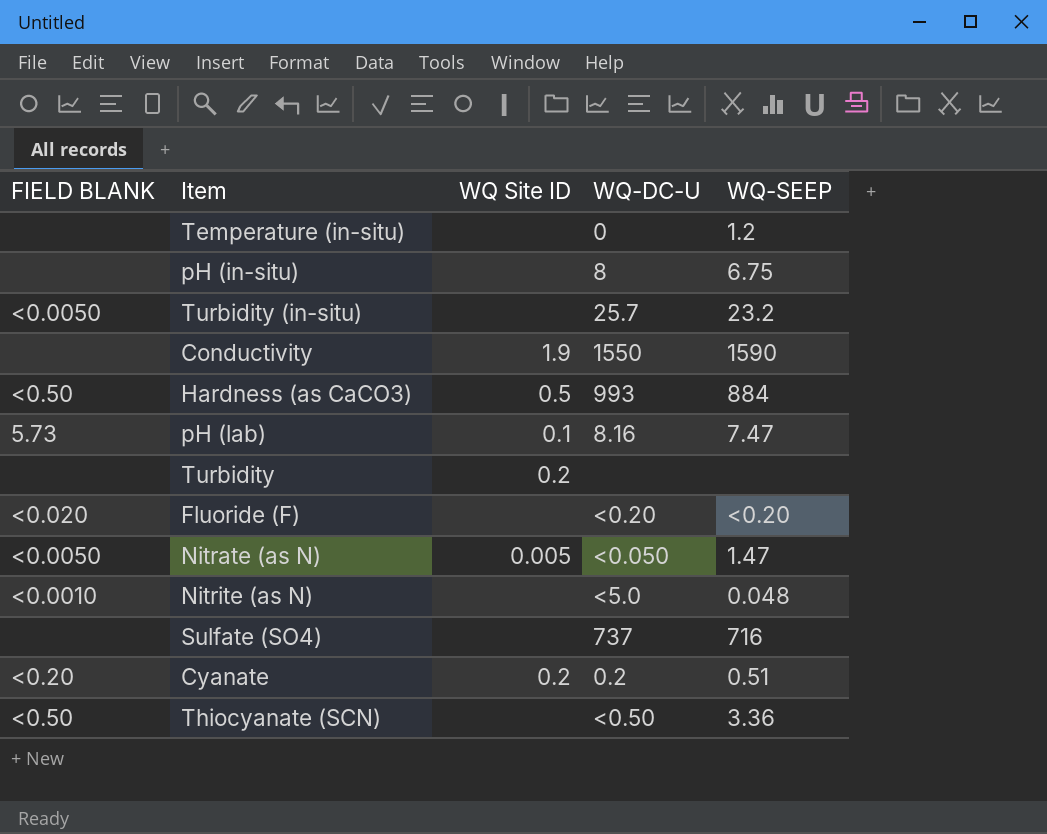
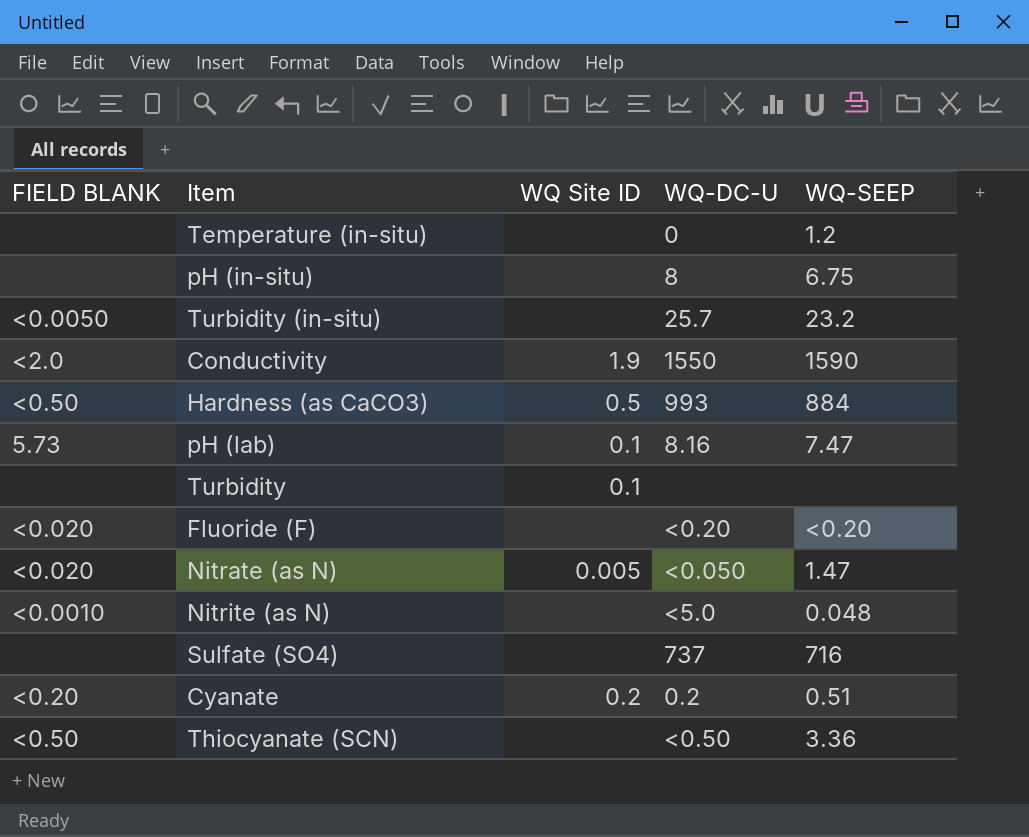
Conductivity | FIELD BLANK: none -> <2.0
Turbidity | WQ Site ID: 0.2 -> 0.1
Nitrate (as N) | FIELD BLANK: <0.0050 -> <0.020

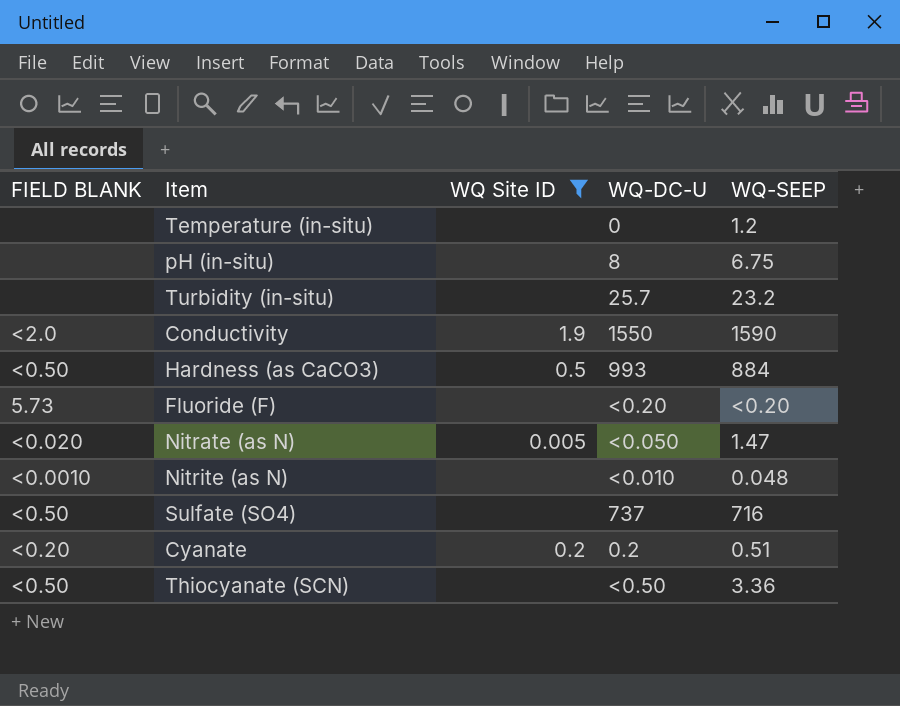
filter: none -> WQ Site ID != 0.1
Turbidity (in-situ) | FIELD BLANK: <0.0050 -> none
Fluoride (F) | FIELD BLANK: <0.020 -> 5.73
Nitrite (as N) | WQ-DC-U: <5.0 -> <0.010
Sulfate (SO4) | FIELD BLANK: none -> <0.50

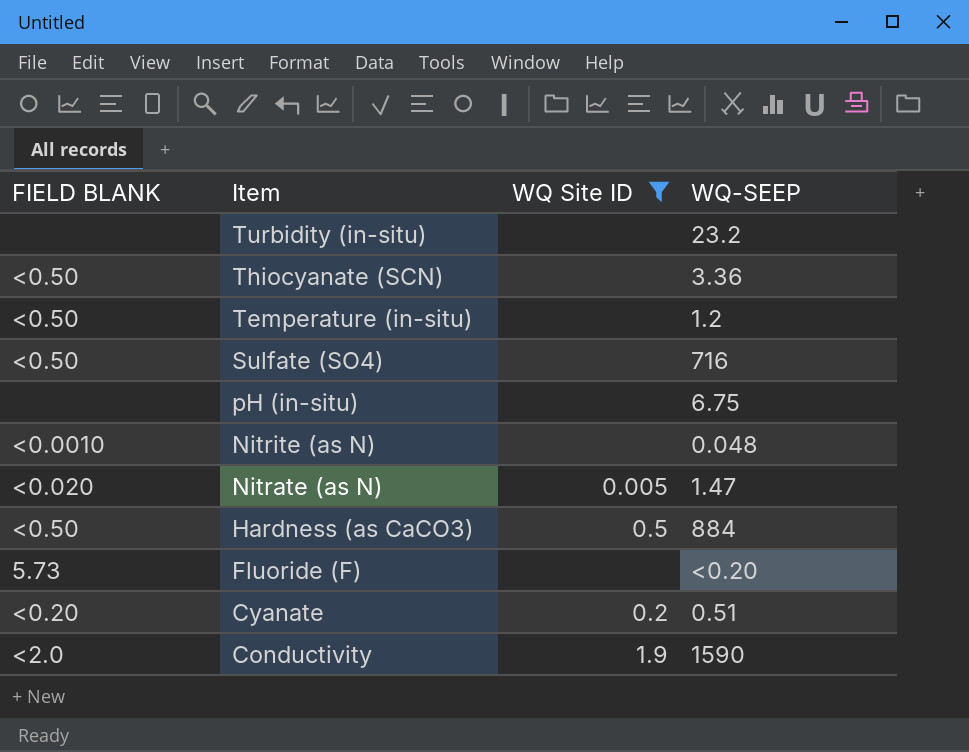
row order: none -> Item descending
column WQ-DC-U | position: 4 -> none
Temperature (in-situ) | FIELD BLANK: none -> <0.50

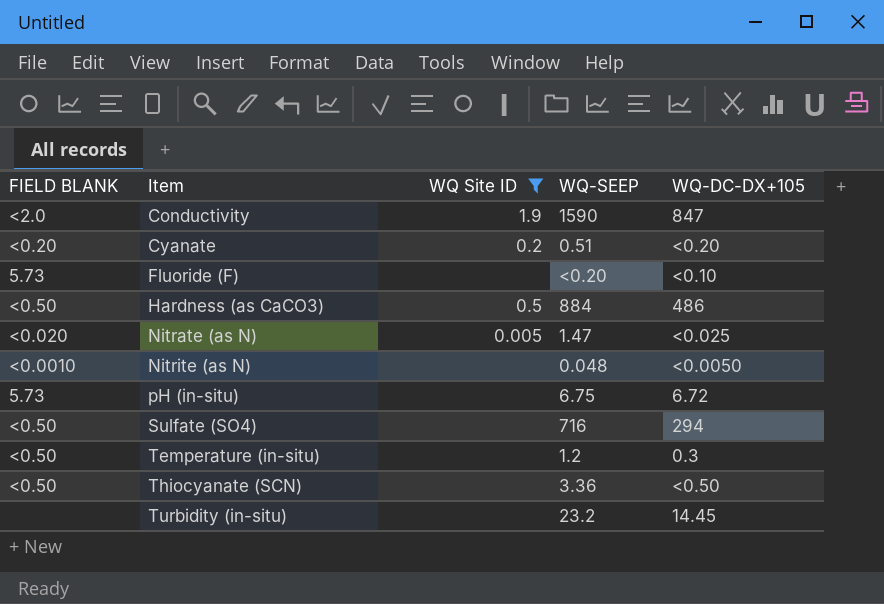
row order: Item descending -> Item ascending
column WQ-DC-DX+105 | position: none -> 5
pH (in-situ) | FIELD BLANK: none -> 5.73

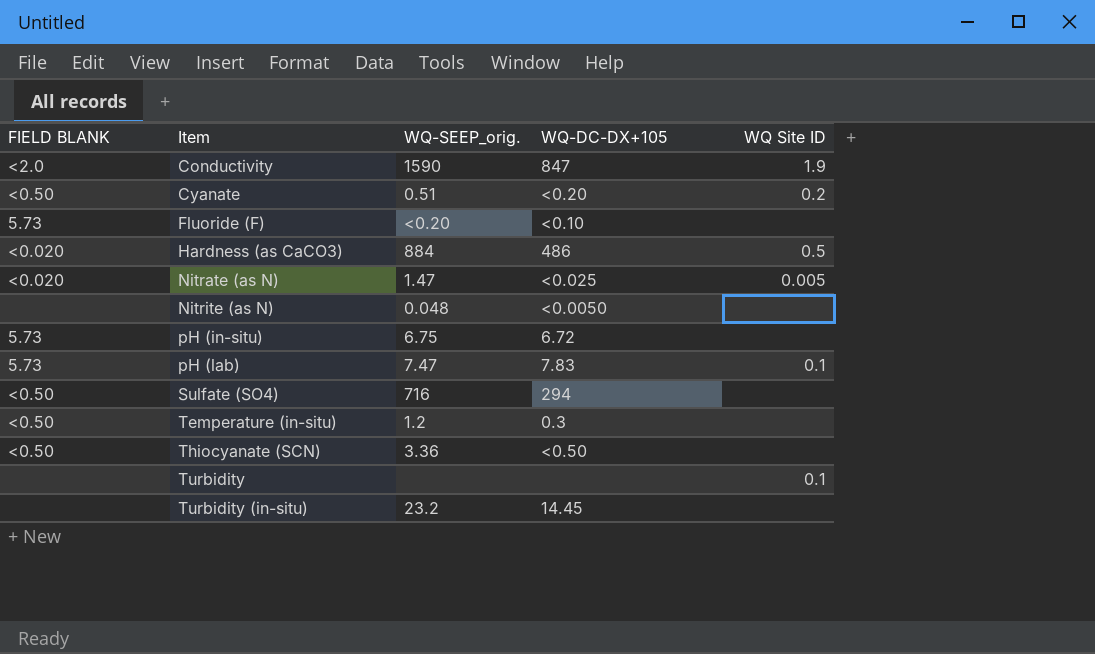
filter: WQ Site ID != 0.1 -> none
column name: WQ-SEEP -> WQ-SEEP_orig.
column WQ Site ID | position: 3 -> 5
Cyanate | FIELD BLANK: <0.20 -> <0.50
Hardness (as CaCO3) | FIELD BLANK: <0.50 -> <0.020
Nitrite (as N) | FIELD BLANK: <0.0010 -> none

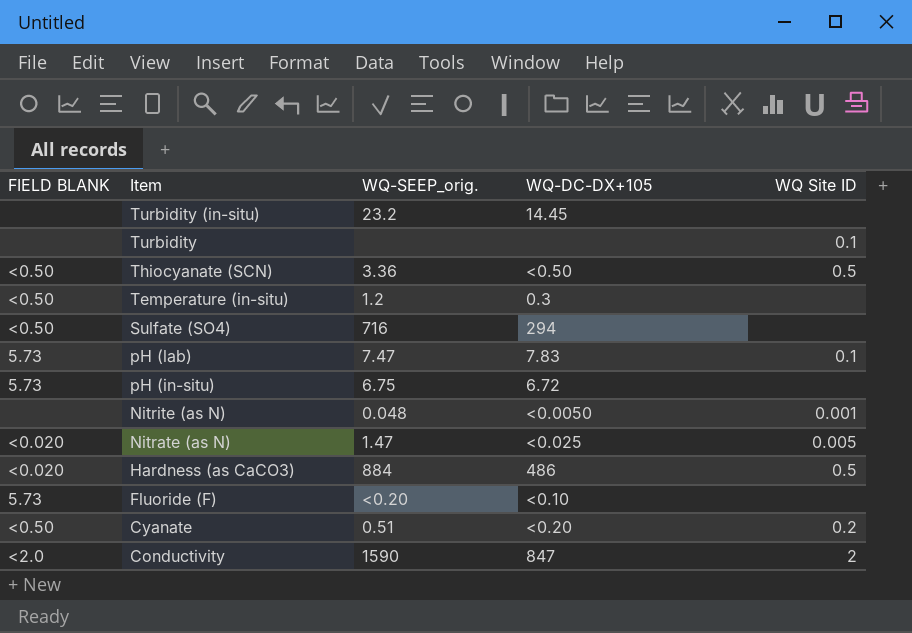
row order: Item ascending -> Item descending
Thiocyanate (SCN) | WQ Site ID: none -> 0.5
Nitrite (as N) | WQ Site ID: none -> 0.001
Conductivity | WQ Site ID: 1.9 -> 2

